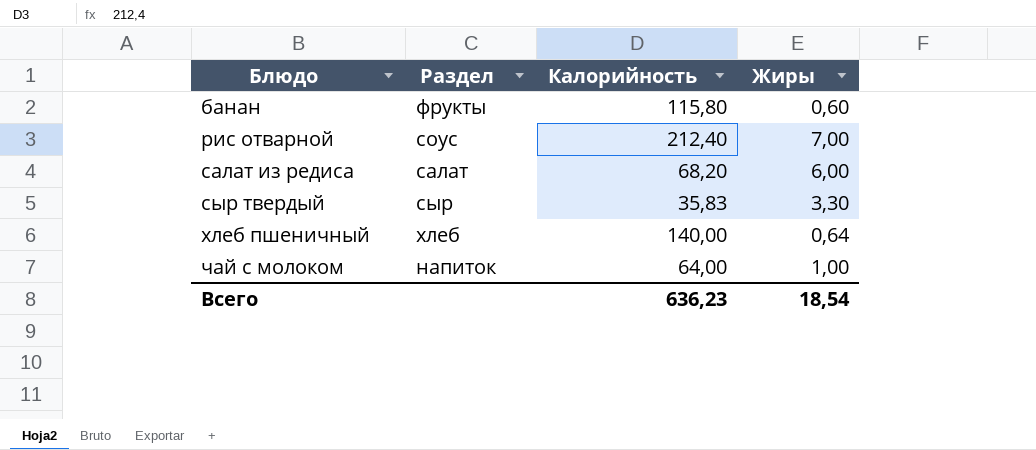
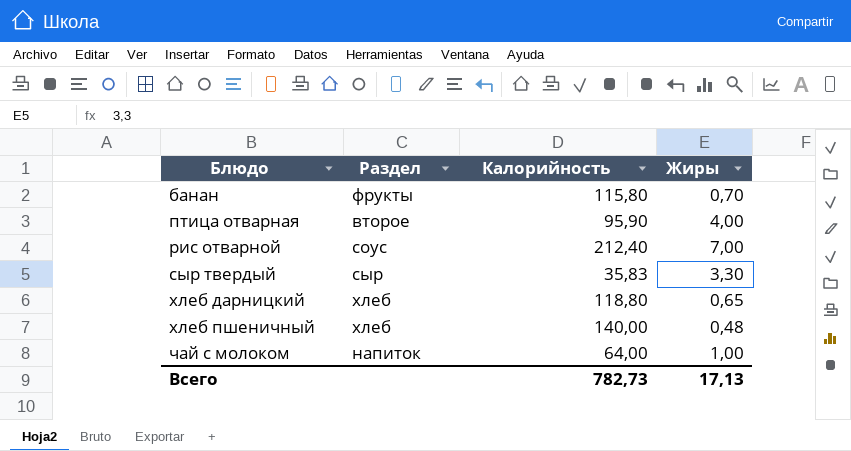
row салат из редиса: салат | 68,20 | 6,00 -> none
банан | Жиры: 0,60 -> 0,70
row птица отварная: none -> второе | 95,90 | 4,00
row хлеб дарницкий: none -> хлеб | 118,80 | 0,65
хлеб пшеничный | Жиры: 0,64 -> 0,48
Всего | Калорийность: 636,23 -> 782,73
Всего | Жиры: 18,54 -> 17,13

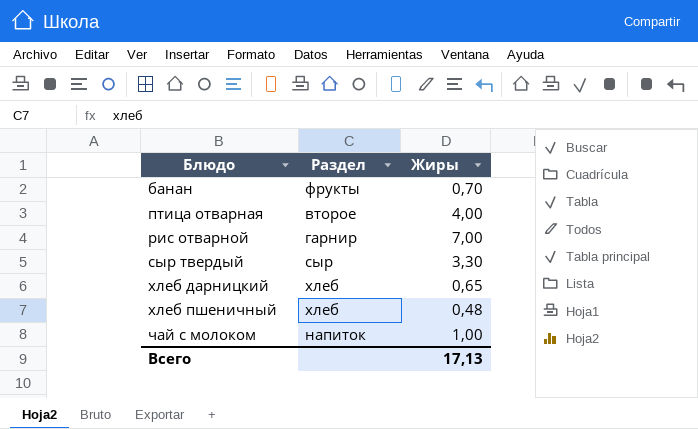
column Калорийность | position: 3 -> none
рис отварной | Раздел: соус -> гарнир

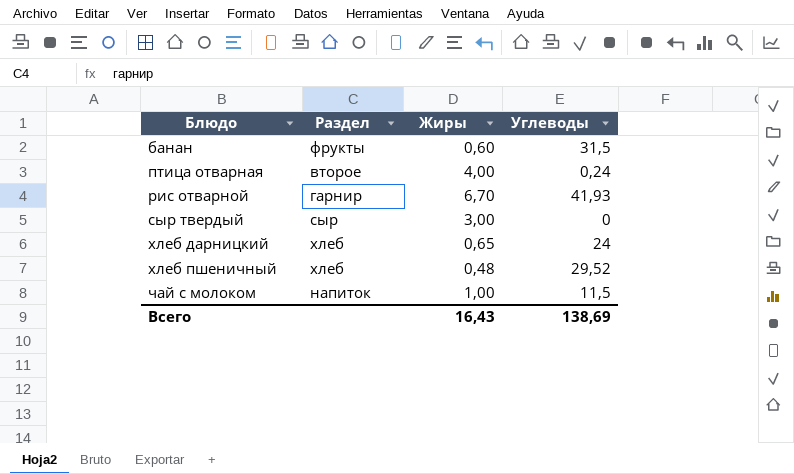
column Углеводы | position: none -> 4
банан | Жиры: 0,70 -> 0,60
рис отварной | Жиры: 7,00 -> 6,70
сыр твердый | Жиры: 3,30 -> 3,00
Всего | Жиры: 17,13 -> 16,43

